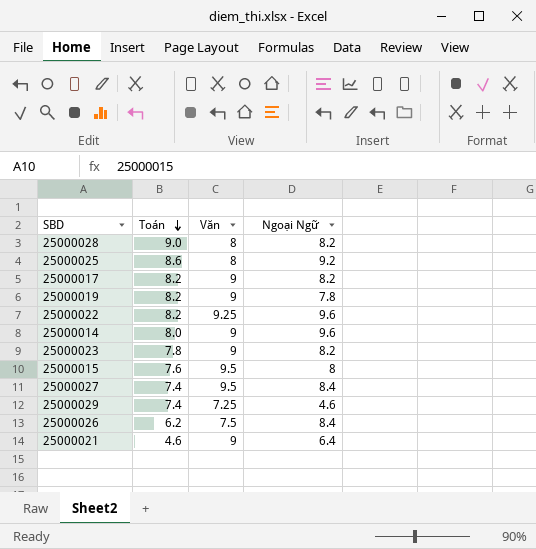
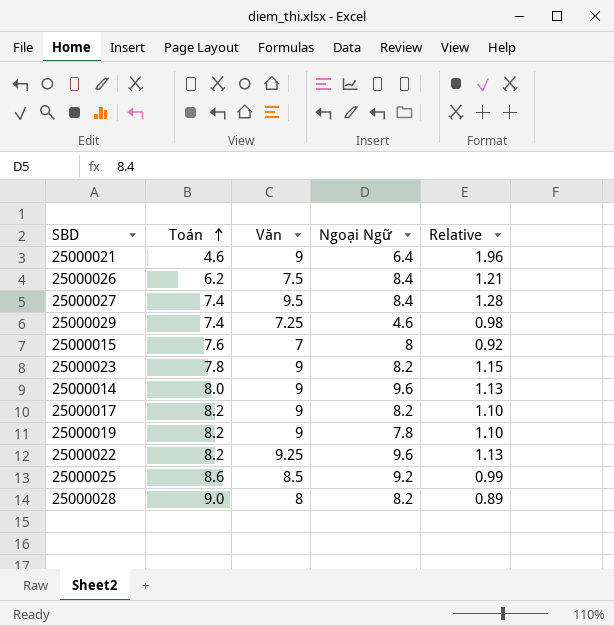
row order: Toán descending -> Toán ascending
column Relative | formula: none -> [Văn] / [Toán]
25000015 | Văn: 9.5 -> 7
25000025 | Văn: 8 -> 8.5

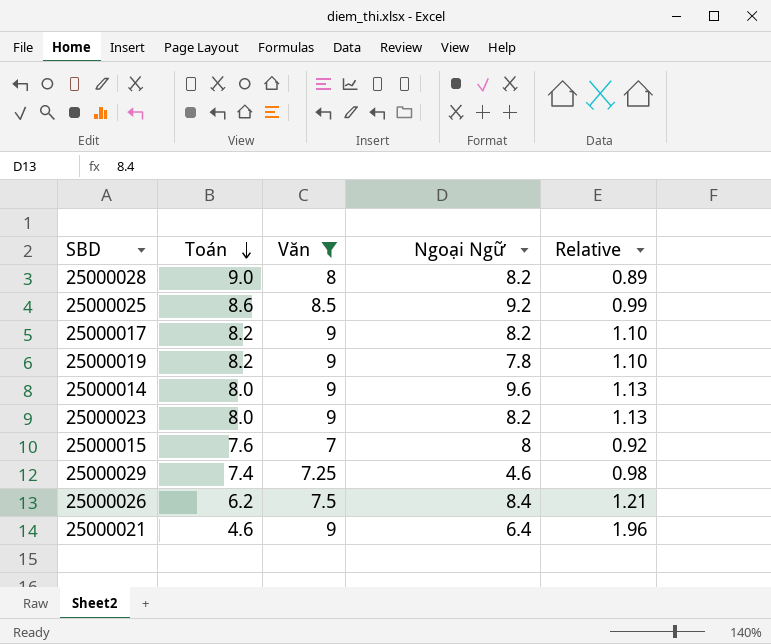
filter: none -> Văn <= 9
row order: Toán ascending -> Toán descending
25000023 | Toán: 7.8 -> 8.0
25000023 | Relative: 1.15 -> 1.13

